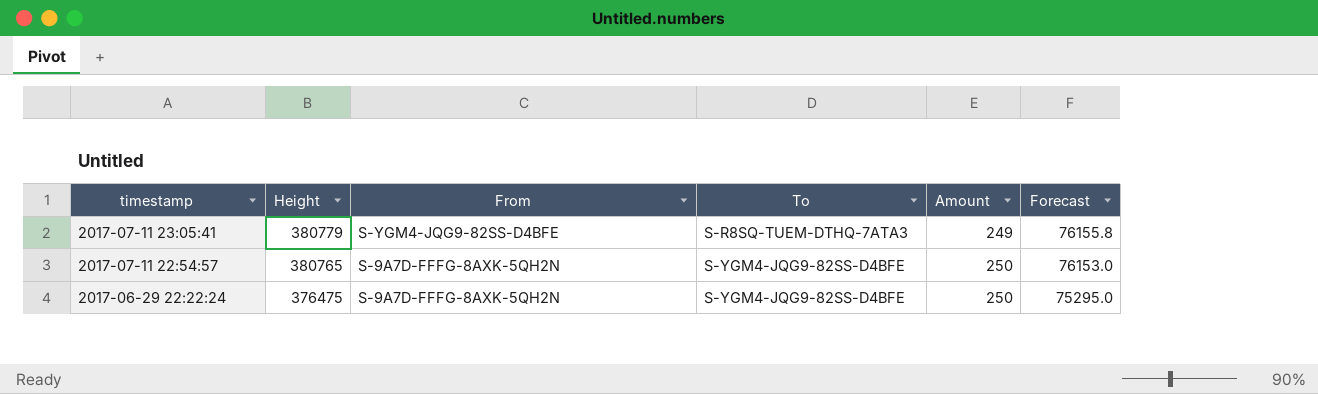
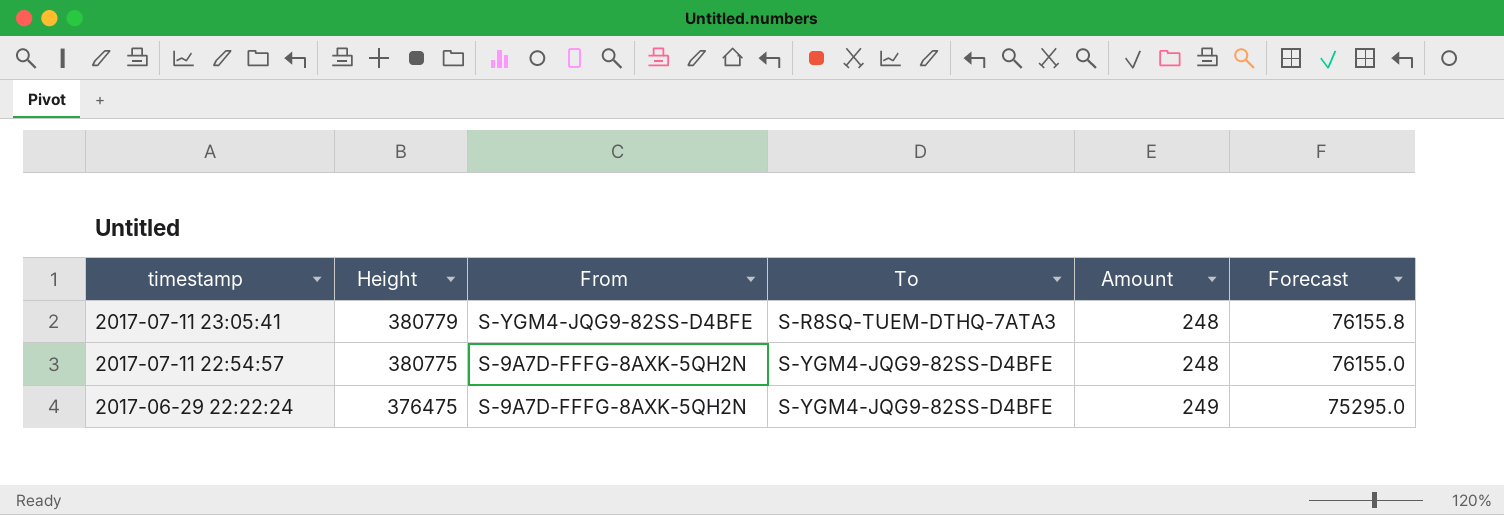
2017-07-11 23:05:41 | Amount: 249 -> 248
2017-07-11 22:54:57 | Height: 380765 -> 380775
2017-07-11 22:54:57 | Amount: 250 -> 248
2017-07-11 22:54:57 | Forecast: 76153.0 -> 76155.0
2017-06-29 22:22:24 | Amount: 250 -> 249

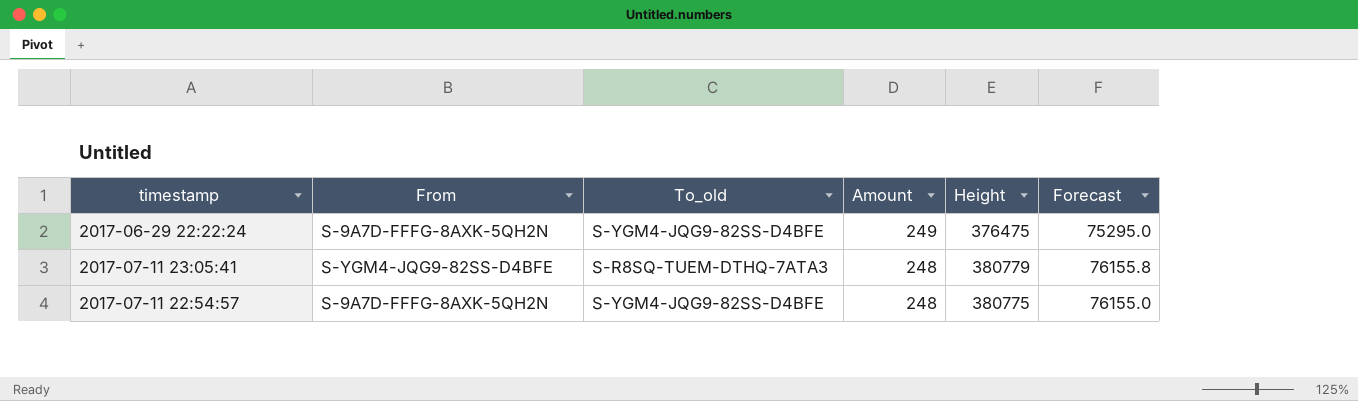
row order: timestamp descending -> Amount descending
column name: To -> To_old
column Height | position: 2 -> 5

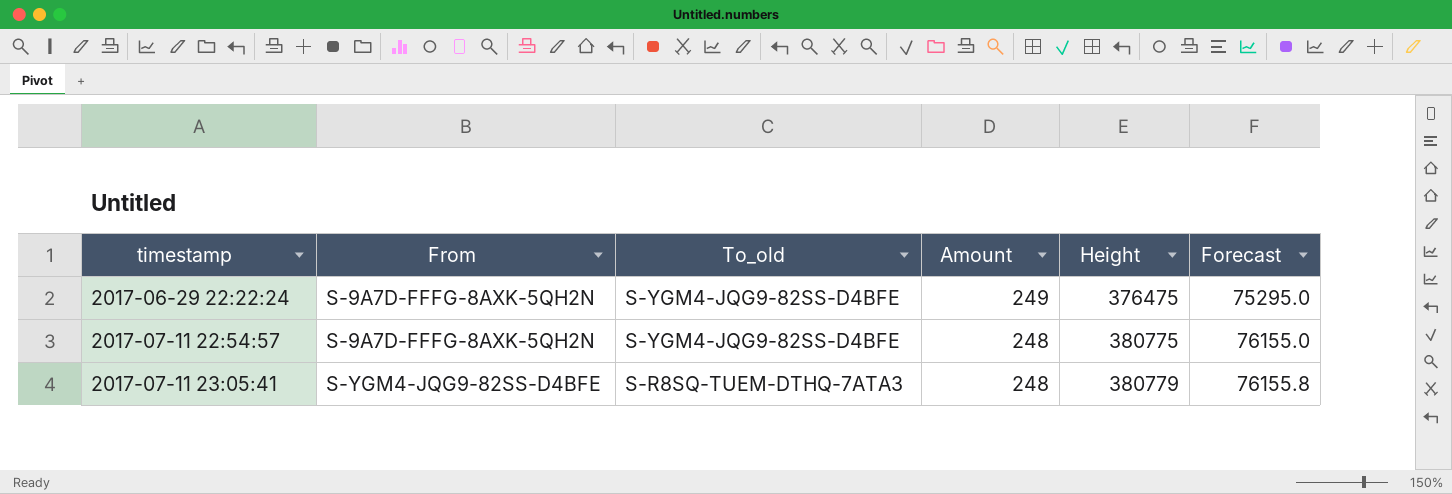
row order: Amount descending -> timestamp ascending

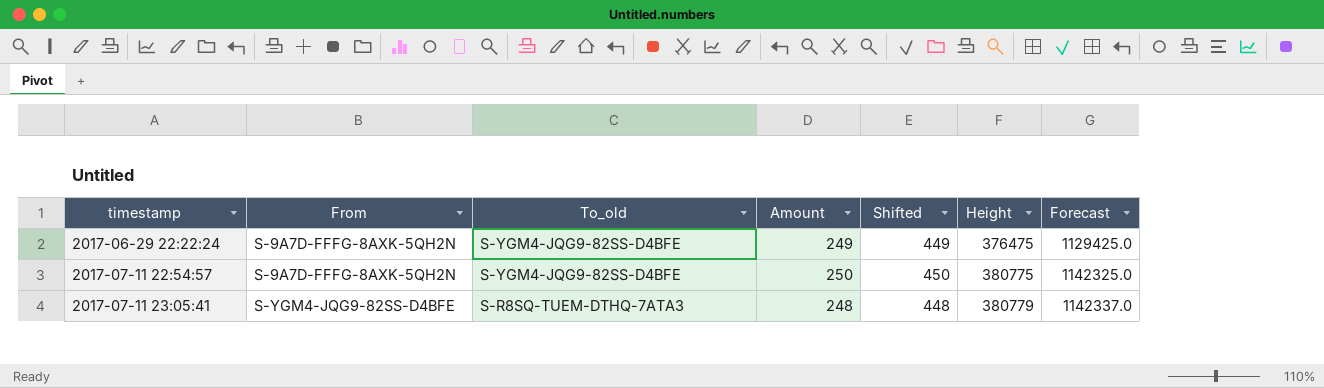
column Shifted | formula: none -> [Amount] + 200
column Forecast | formula: [Height] * 0.2 -> [Height] * 3
2017-07-11 22:54:57 | Amount: 248 -> 250

